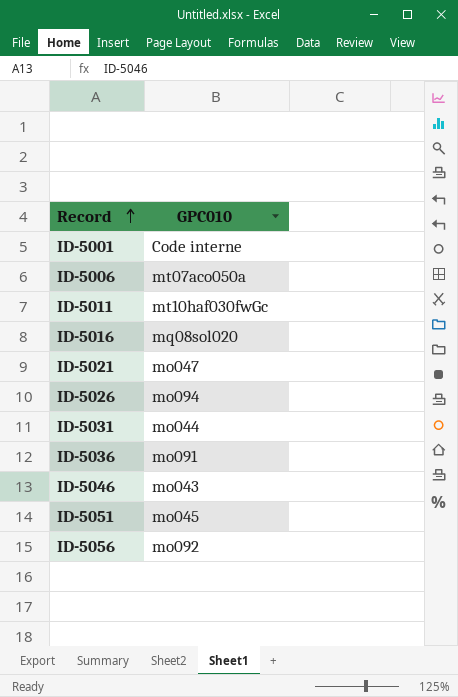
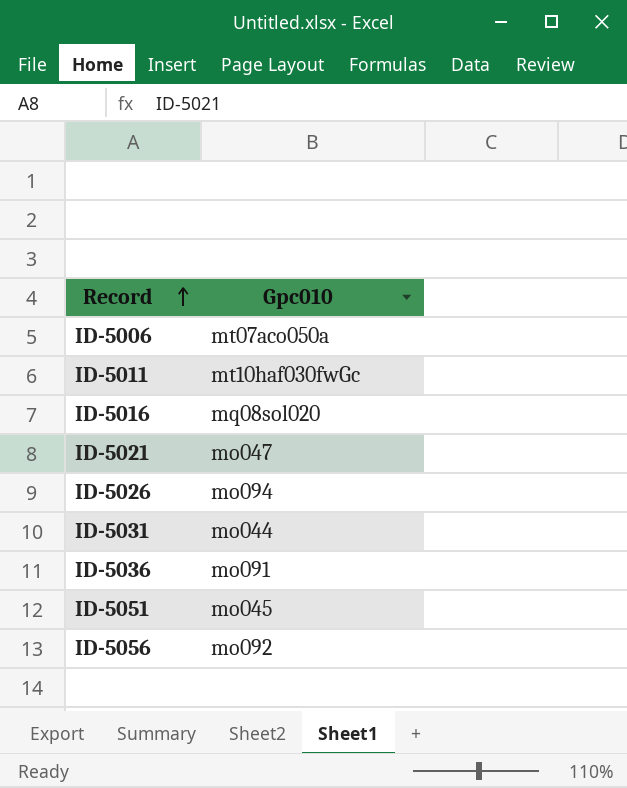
column name: GPC010 -> Gpc010
row ID-5001: Code interne -> none
row ID-5046: mo043 -> none

